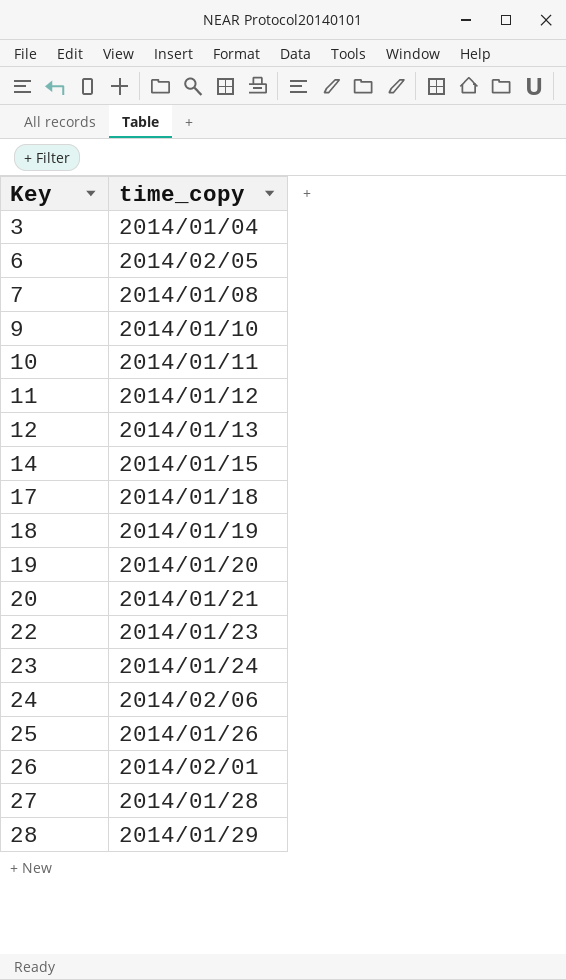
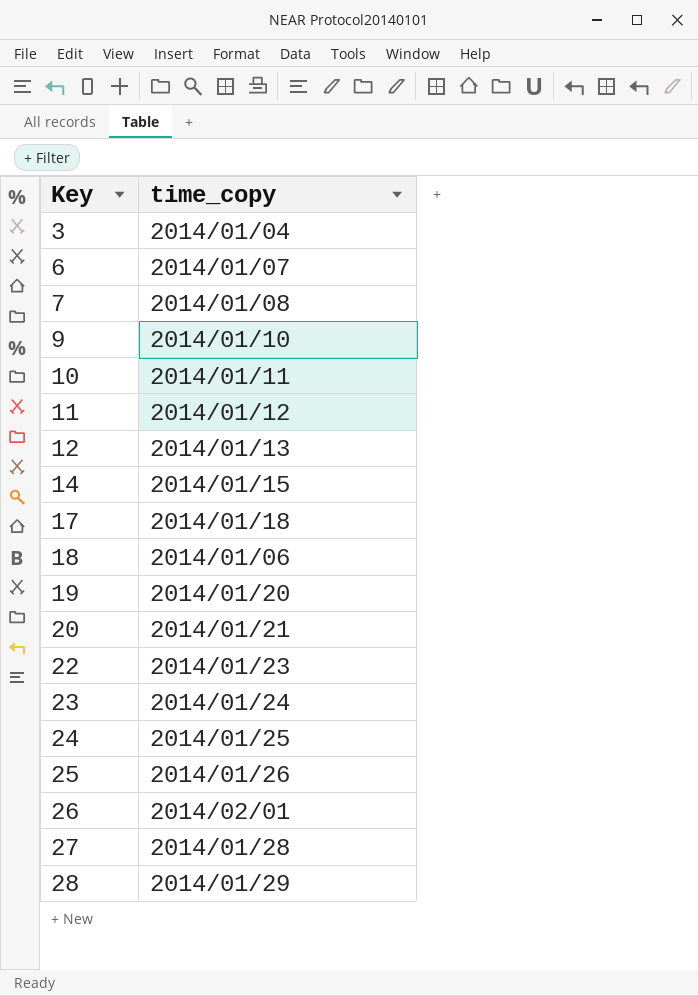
6 | time_copy: 2014/02/05 -> 2014/01/07
18 | time_copy: 2014/01/19 -> 2014/01/06
24 | time_copy: 2014/02/06 -> 2014/01/25

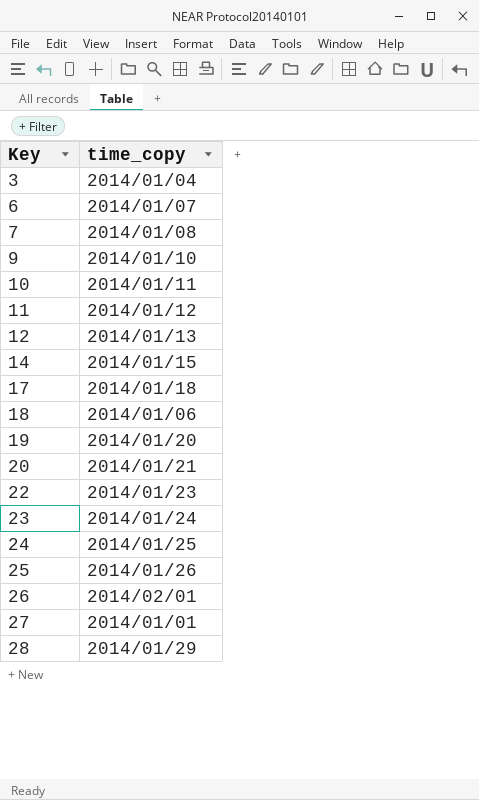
27 | time_copy: 2014/01/28 -> 2014/01/01

